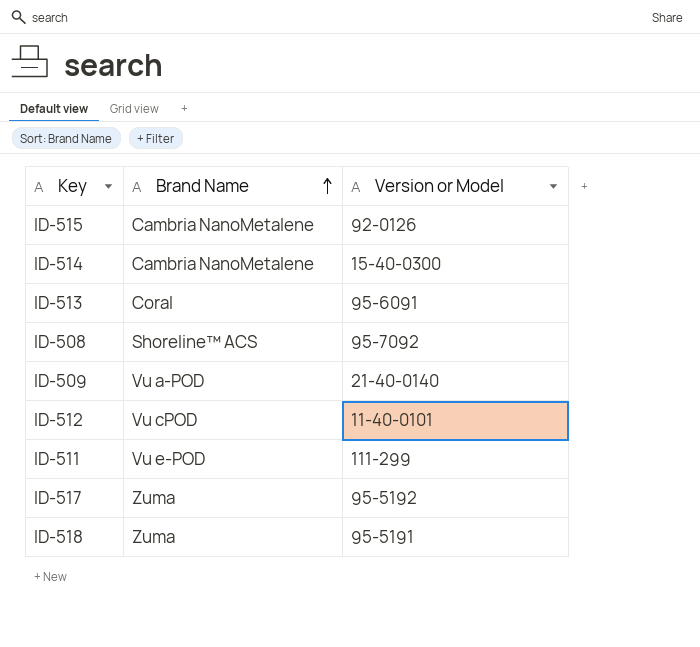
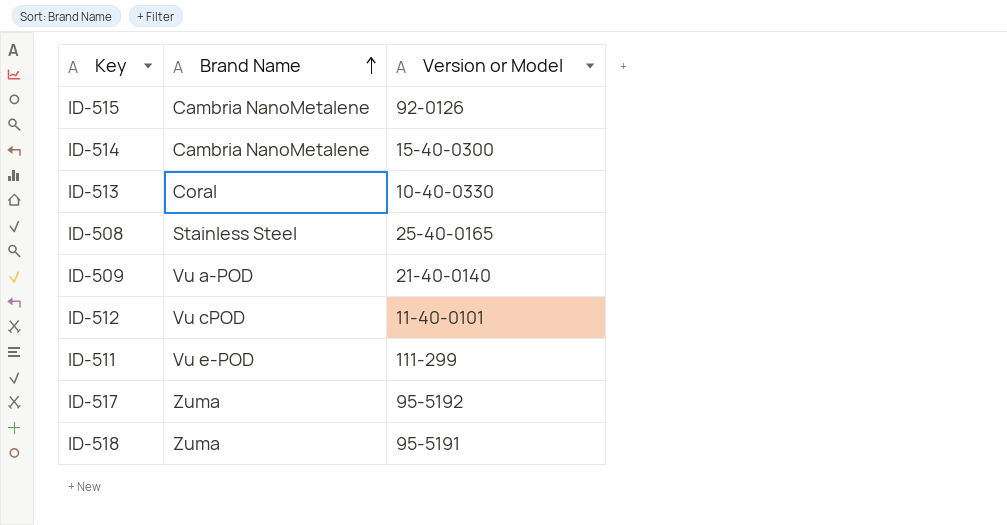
ID-513 | Version or Model: 95-6091 -> 10-40-0330
ID-508 | Brand Name: Shoreline™ ACS -> Stainless Steel
ID-508 | Version or Model: 95-7092 -> 25-40-0165

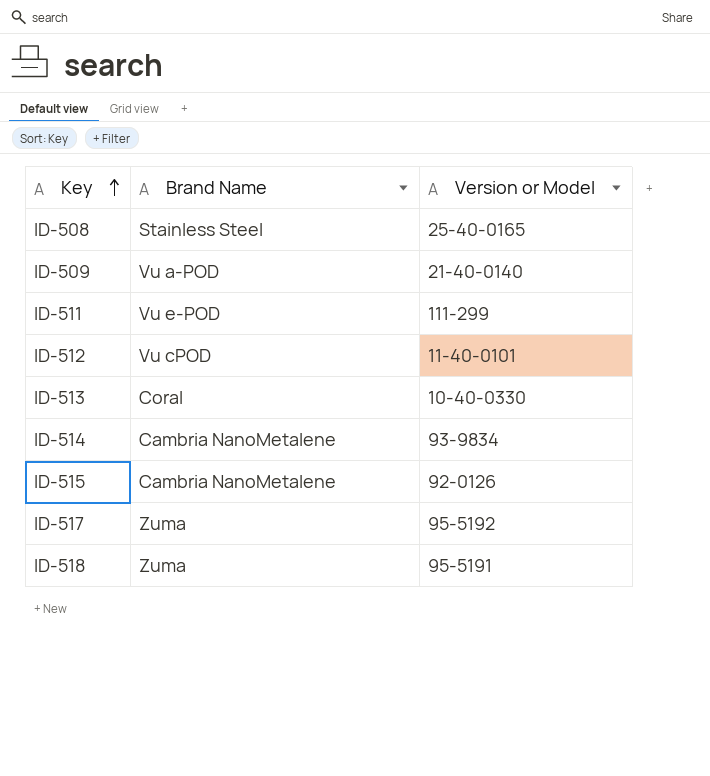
row order: Brand Name ascending -> Key ascending
ID-514 | Version or Model: 15-40-0300 -> 93-9834

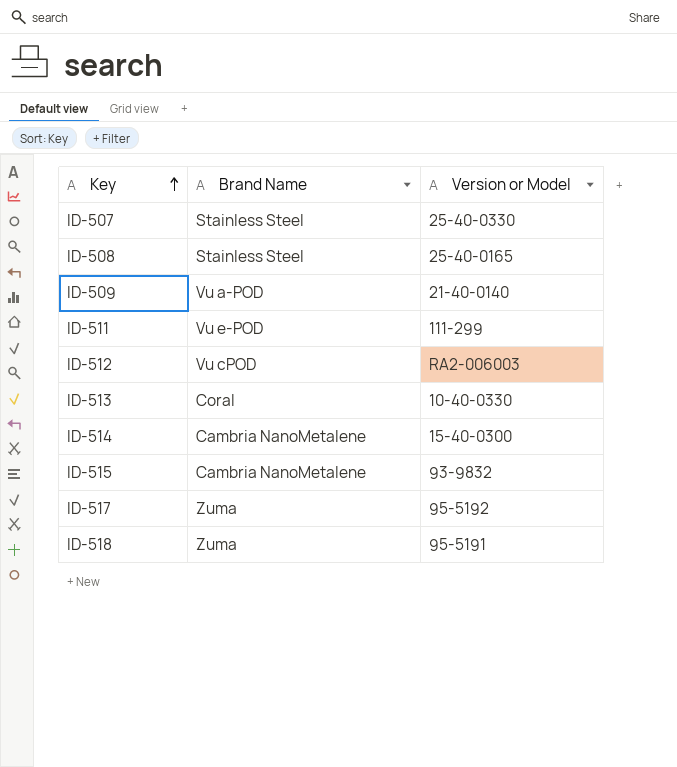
row ID-507: none -> Stainless Steel | 25-40-0330
ID-512 | Version or Model: 11-40-0101 -> RA2-006003
ID-514 | Version or Model: 93-9834 -> 15-40-0300
ID-515 | Version or Model: 92-0126 -> 93-9832

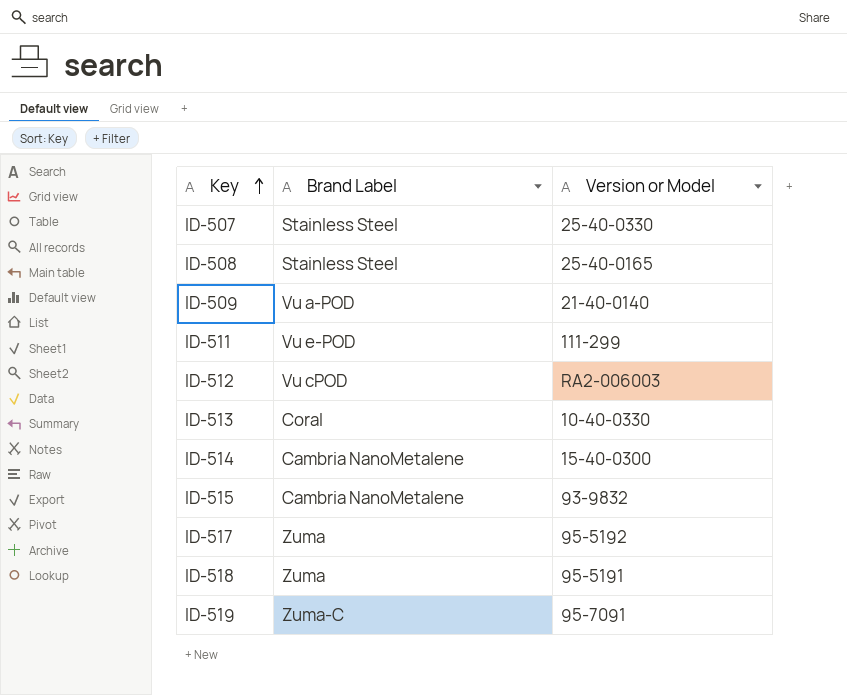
column name: Brand Name -> Brand Label
row ID-519: none -> Zuma-C | 95-7091

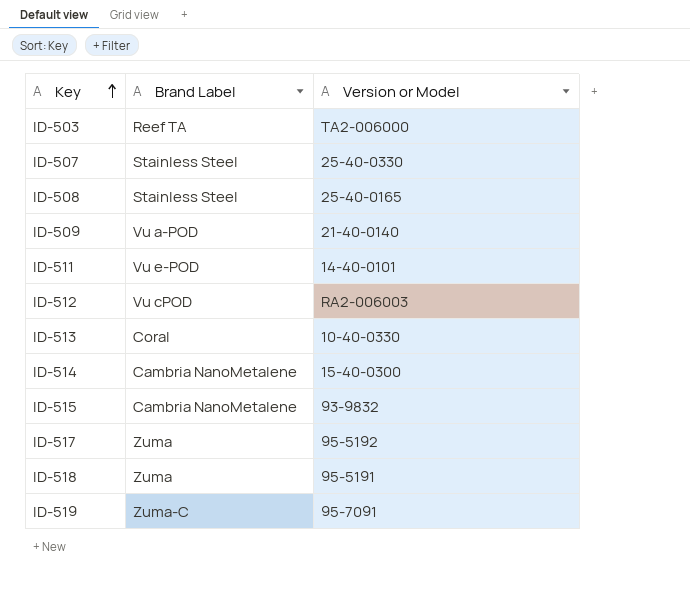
row ID-503: none -> Reef TA | TA2-006000
ID-511 | Version or Model: 111-299 -> 14-40-0101

